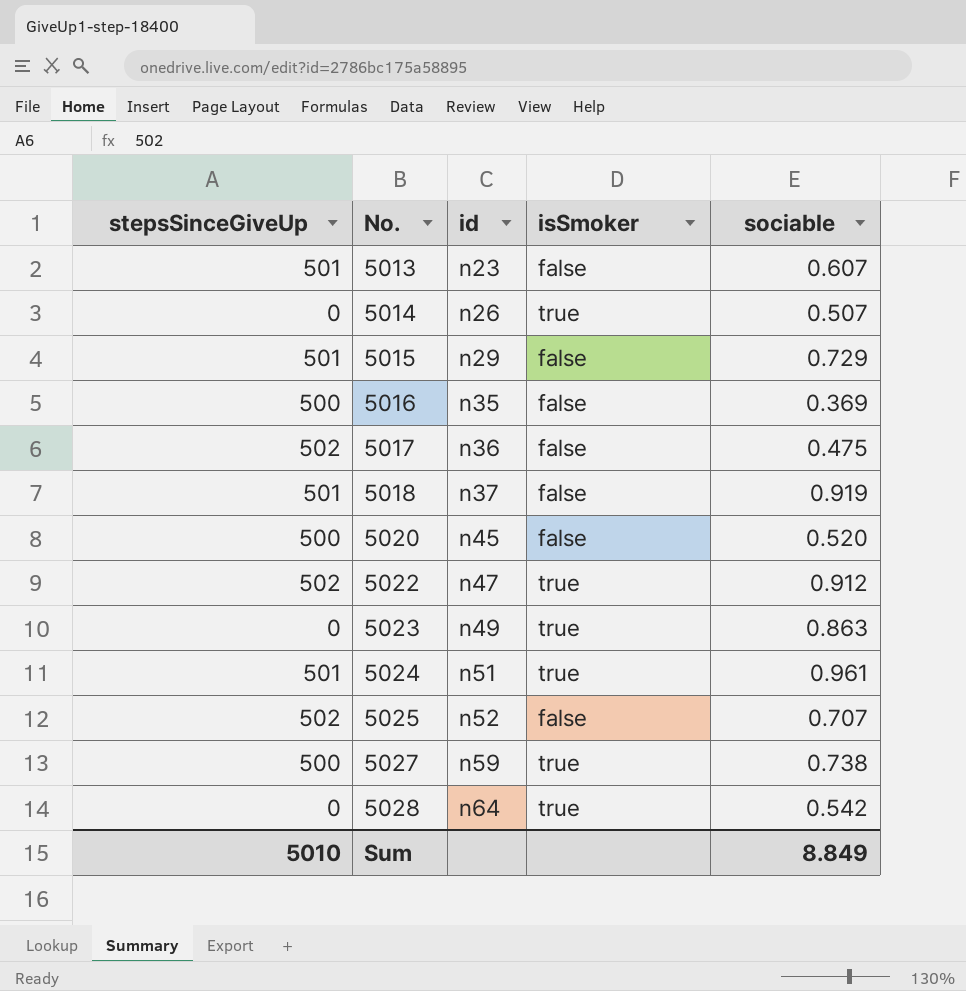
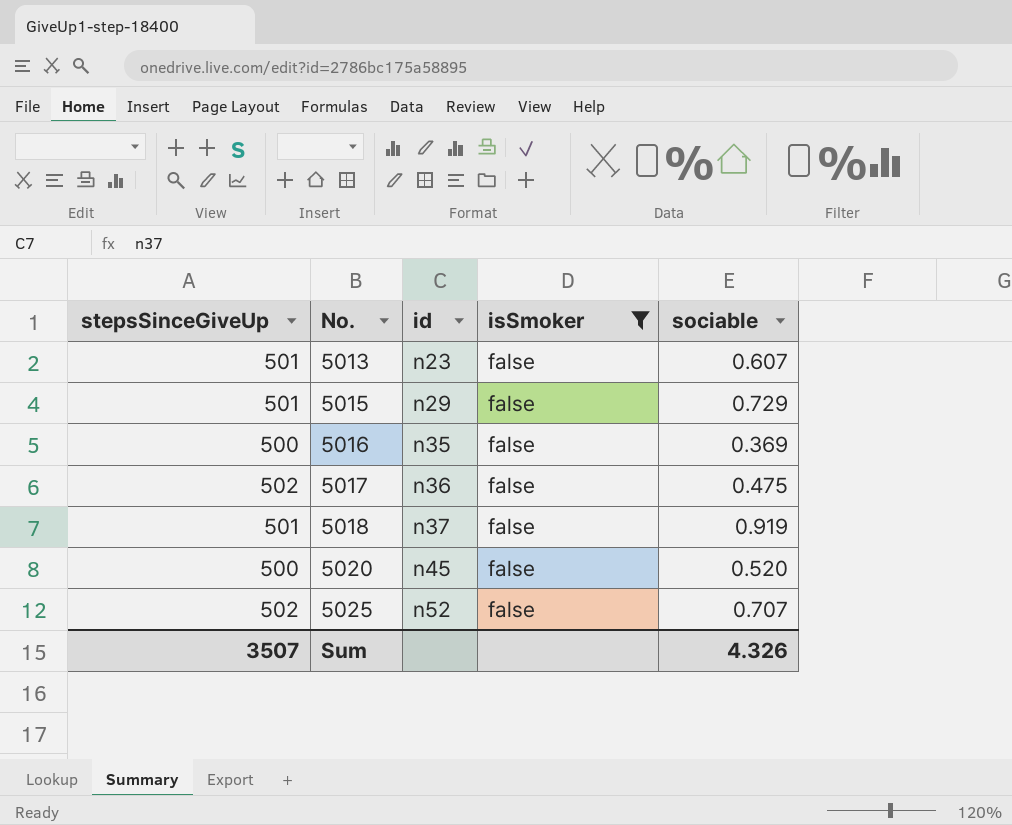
filter: none -> isSmoker = false
Sum | stepsSinceGiveUp: 5010 -> 3507
Sum | sociable: 8.849 -> 4.326

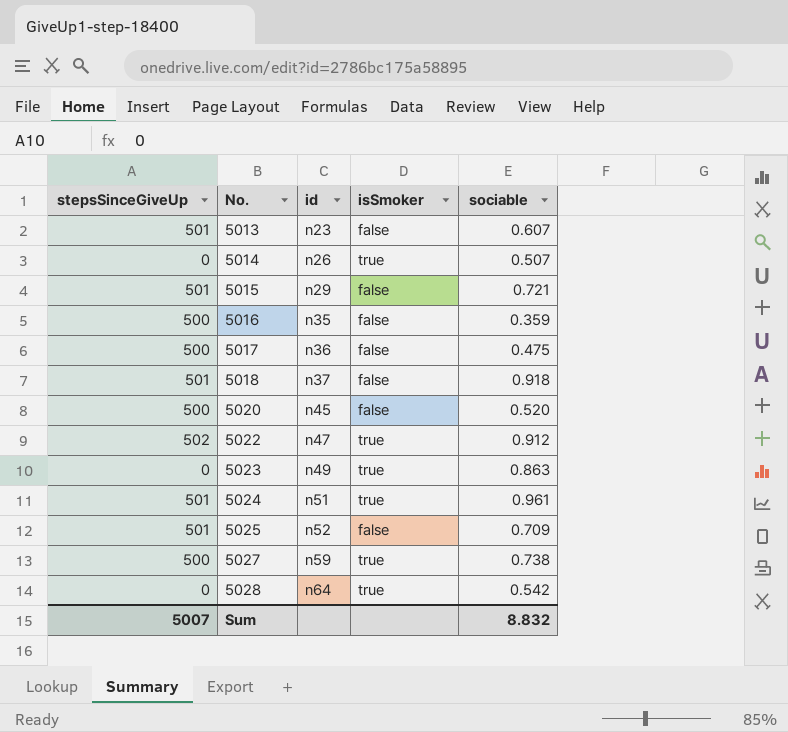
filter: isSmoker = false -> none
5015 | sociable: 0.729 -> 0.721
5016 | sociable: 0.369 -> 0.359
5017 | stepsSinceGiveUp: 502 -> 500
5018 | sociable: 0.919 -> 0.918
5025 | stepsSinceGiveUp: 502 -> 501
5025 | sociable: 0.707 -> 0.709
Sum | stepsSinceGiveUp: 3507 -> 5007
Sum | sociable: 4.326 -> 8.832

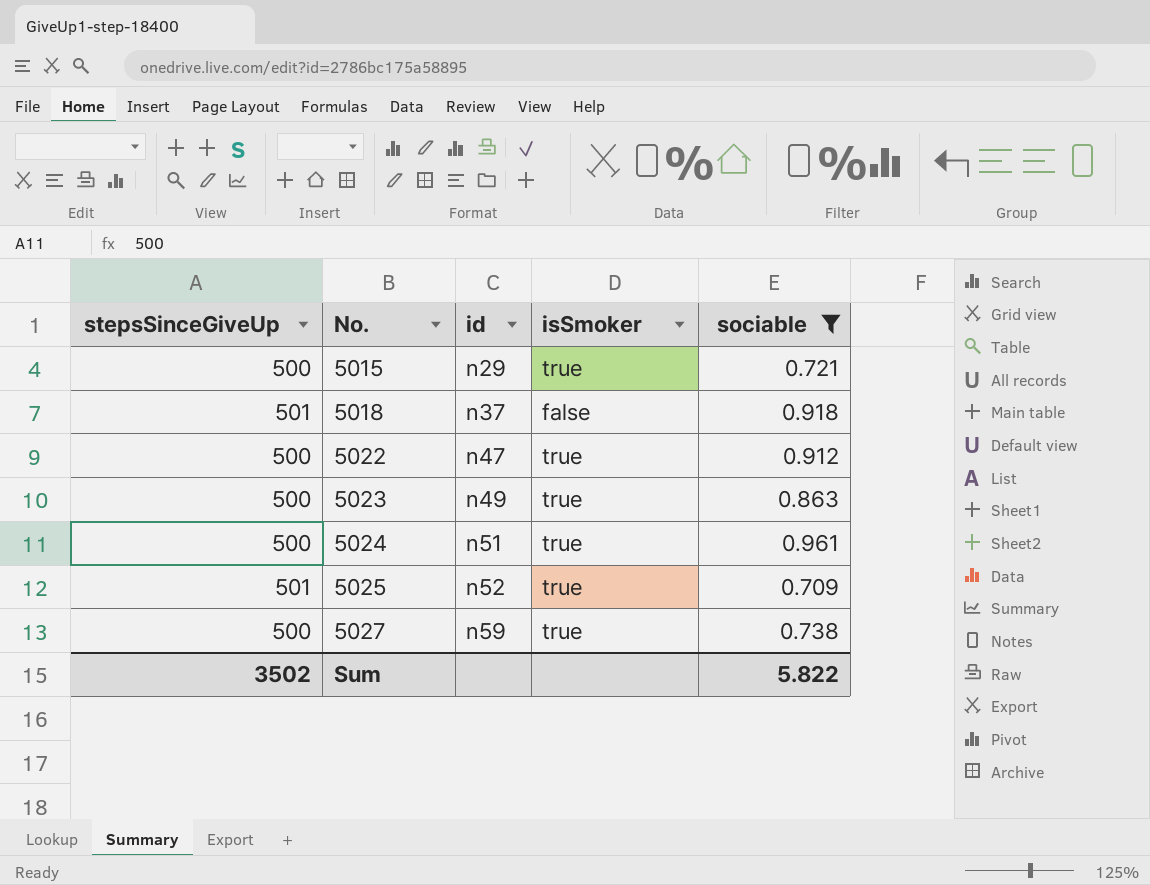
filter: none -> sociable >= 0.709
5015 | stepsSinceGiveUp: 501 -> 500
5015 | isSmoker: false -> true
5022 | stepsSinceGiveUp: 502 -> 500
5023 | stepsSinceGiveUp: 0 -> 500
5024 | stepsSinceGiveUp: 501 -> 500
5025 | isSmoker: false -> true
Sum | stepsSinceGiveUp: 5007 -> 3502
Sum | sociable: 8.832 -> 5.822

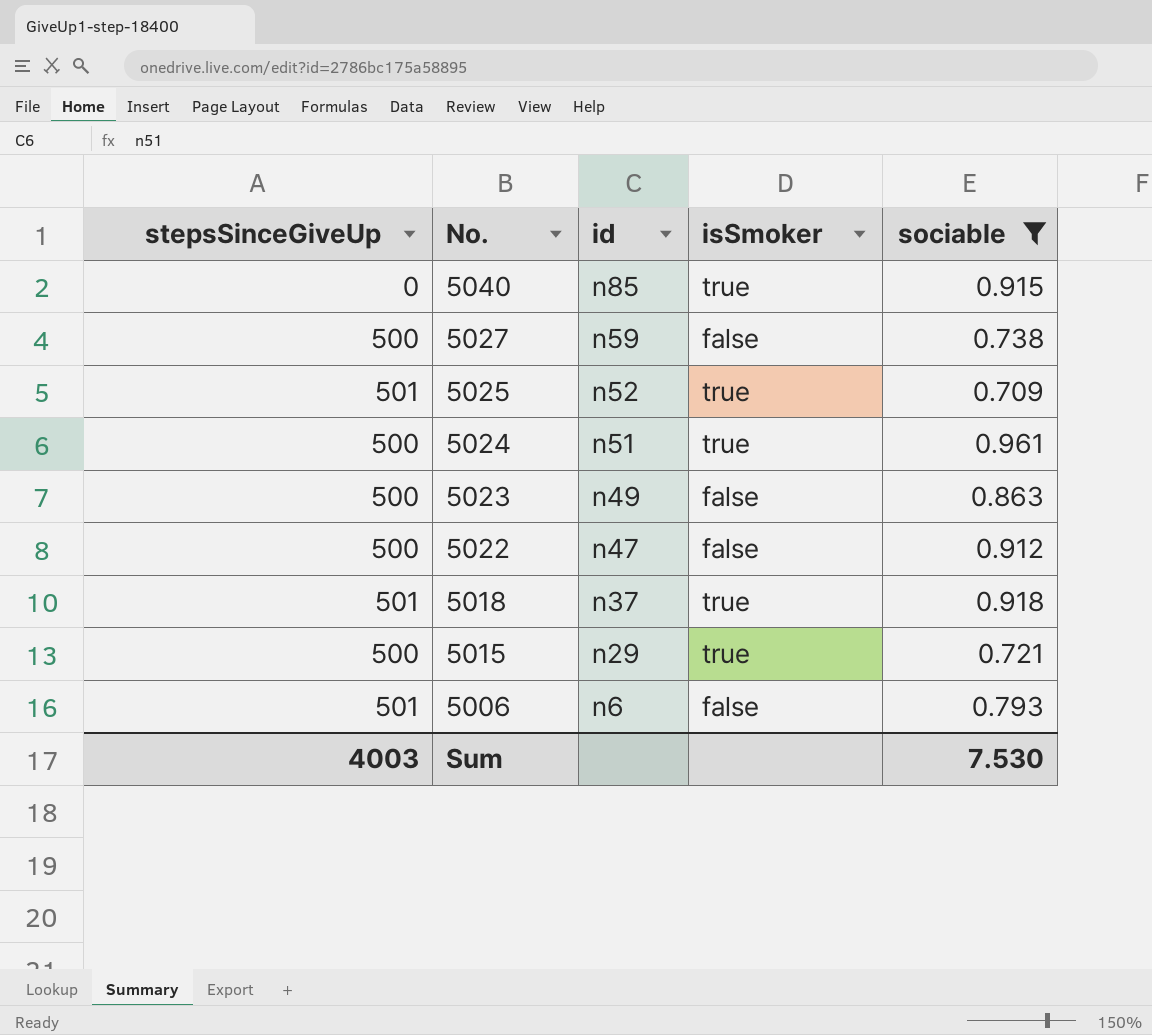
row order: No. ascending -> No. descending
row 5040: none -> 0 | n85 | true | 0.915
5027 | isSmoker: true -> false
5023 | isSmoker: true -> false
5022 | isSmoker: true -> false
5018 | isSmoker: false -> true
row 5006: none -> 501 | n6 | false | 0.793
Sum | stepsSinceGiveUp: 3502 -> 4003
Sum | sociable: 5.822 -> 7.530

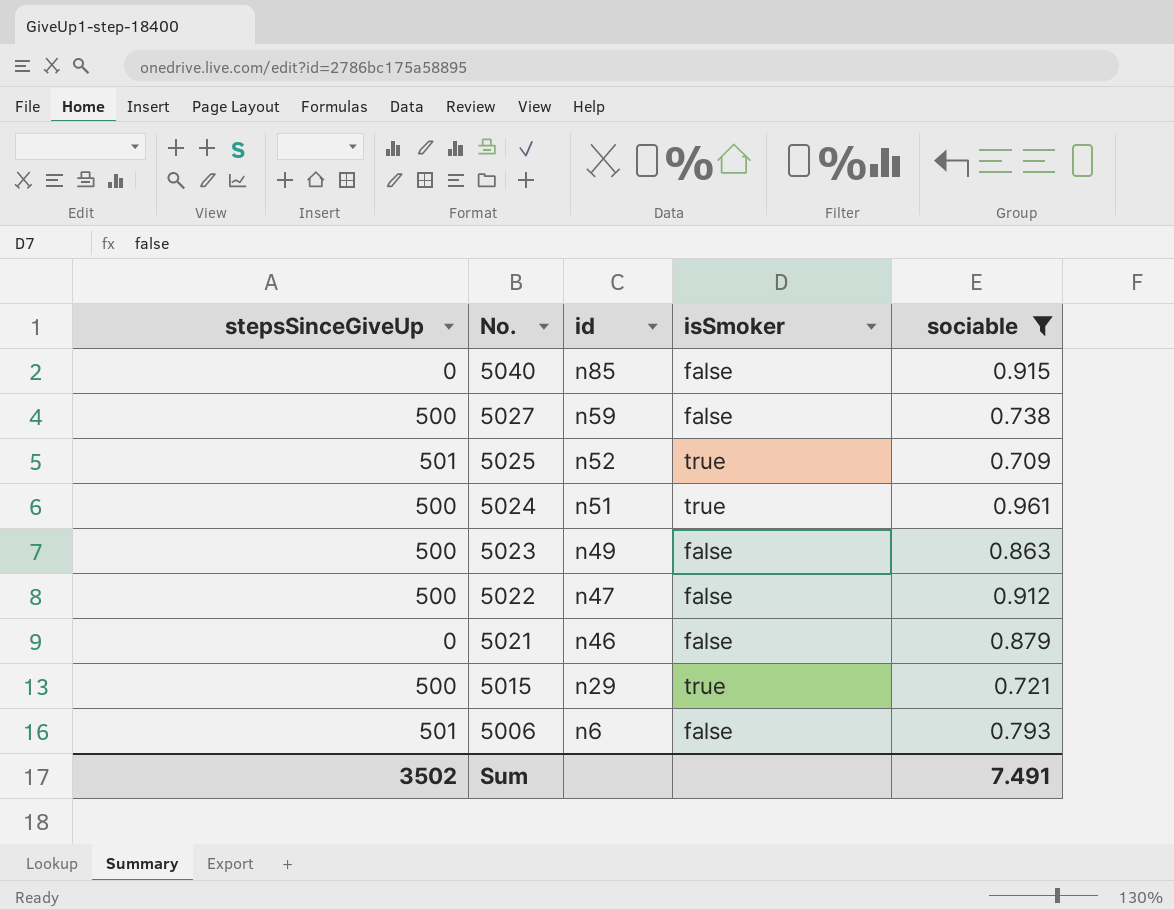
row 5018: 501 | n37 | true | 0.918 -> none
5040 | isSmoker: true -> false
row 5021: none -> 0 | n46 | false | 0.879
Sum | stepsSinceGiveUp: 4003 -> 3502
Sum | sociable: 7.530 -> 7.491

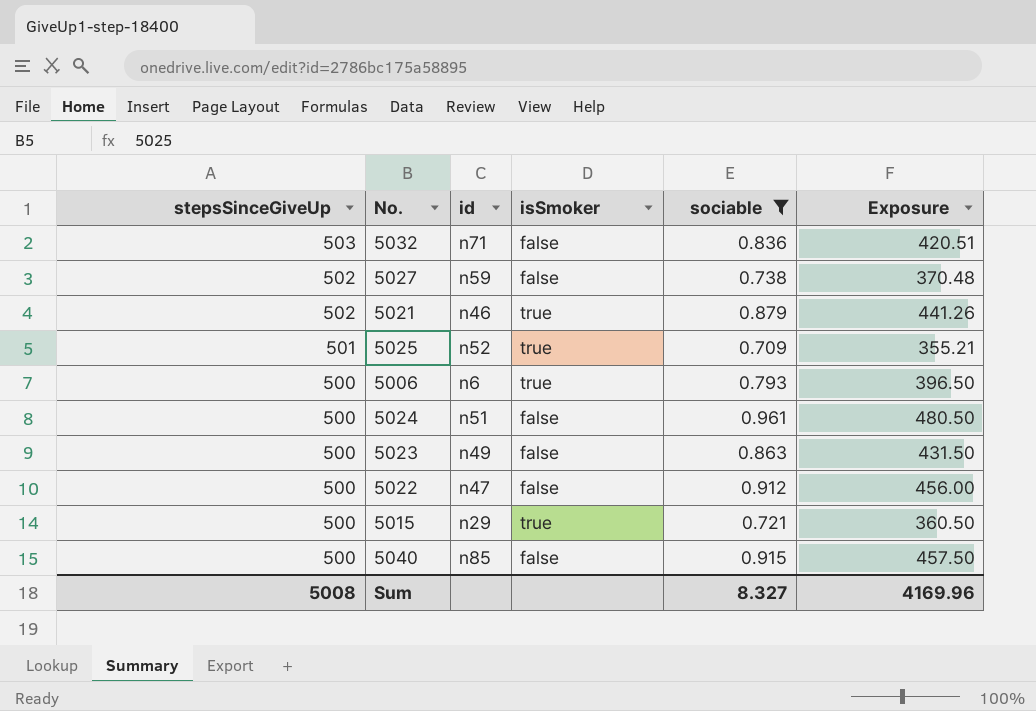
row order: No. descending -> stepsSinceGiveUp descending
column Exposure | formula: none -> [stepsSinceGiveUp] * [sociable]
row 5032: none -> 503 | n71 | false | 0.836 | 420.51
5027 | stepsSinceGiveUp: 500 -> 502
5021 | stepsSinceGiveUp: 0 -> 502
5021 | isSmoker: false -> true
5006 | stepsSinceGiveUp: 501 -> 500
5006 | isSmoker: false -> true
5024 | isSmoker: true -> false
5040 | stepsSinceGiveUp: 0 -> 500
Sum | stepsSinceGiveUp: 3502 -> 5008
Sum | sociable: 7.491 -> 8.327

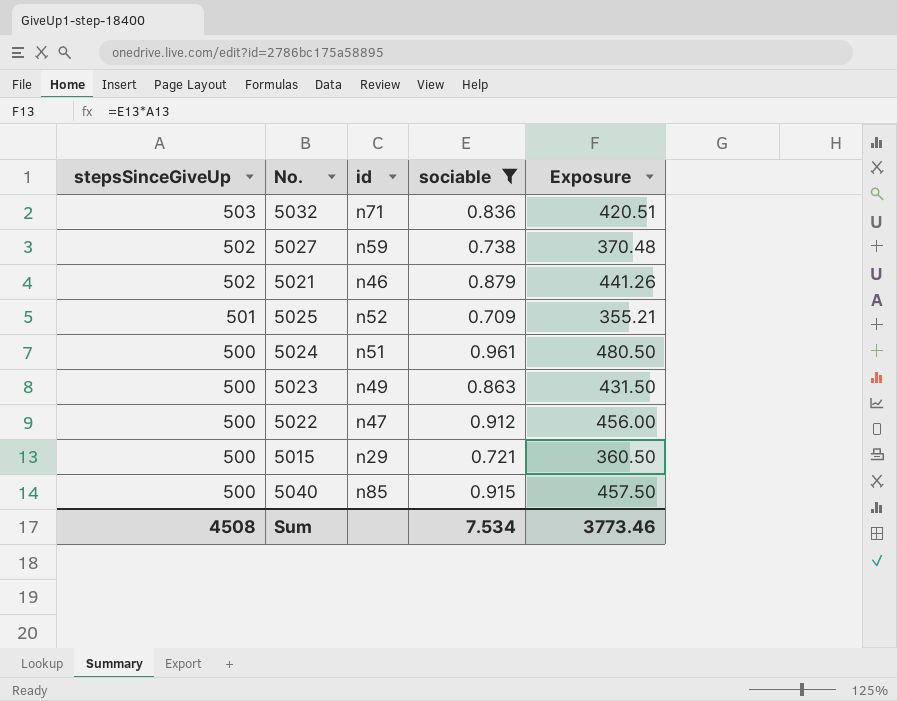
column isSmoker | position: 4 -> none
row 5006: 500 | n6 | true | 0.793 | 396.50 -> none
Sum | stepsSinceGiveUp: 5008 -> 4508
Sum | sociable: 8.327 -> 7.534
Sum | Exposure: 4169.96 -> 3773.46

